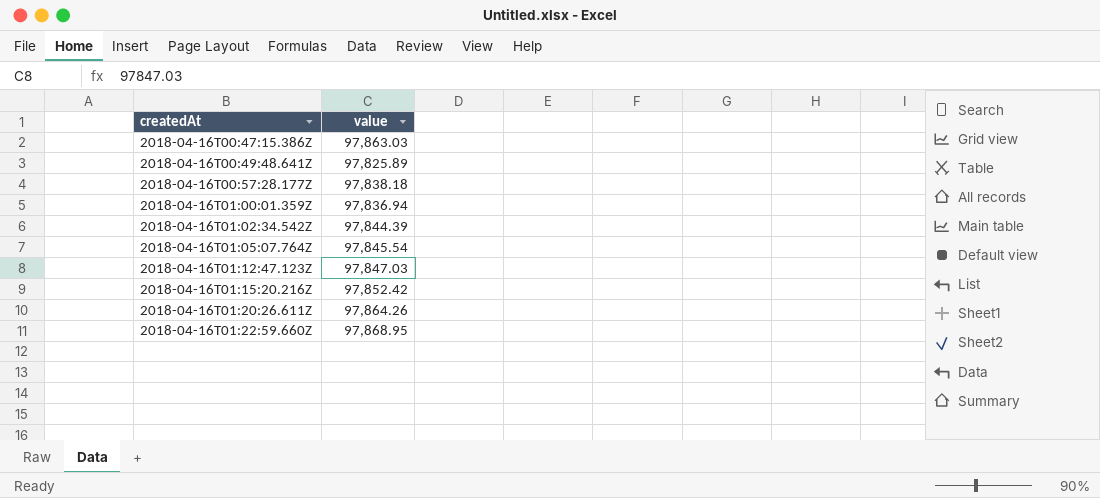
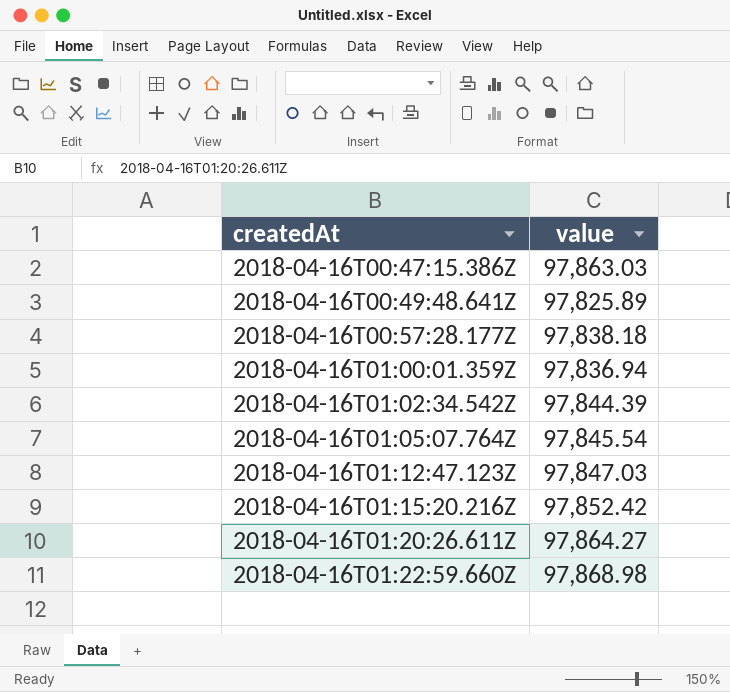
2018-04-16T01:20:26.611Z | value: 97,864.26 -> 97,864.27
2018-04-16T01:22:59.660Z | value: 97,868.95 -> 97,868.98

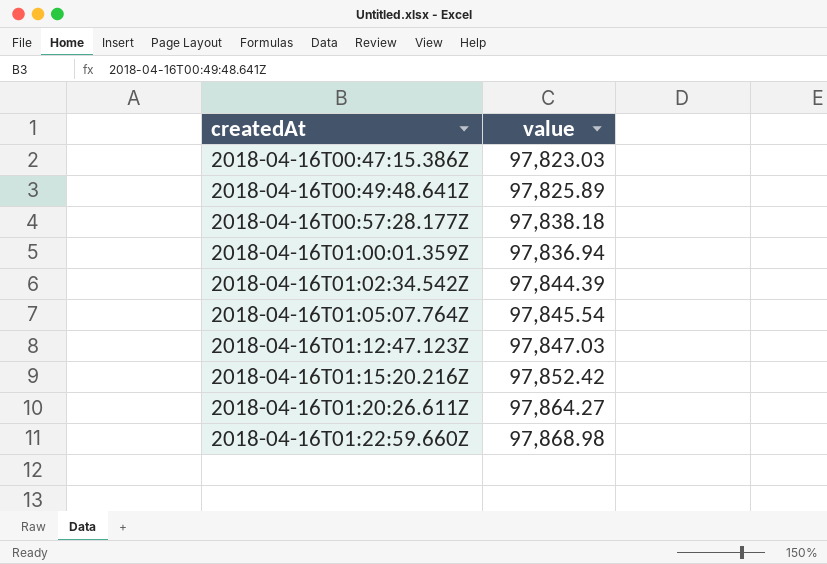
2018-04-16T00:47:15.386Z | value: 97,863.03 -> 97,823.03

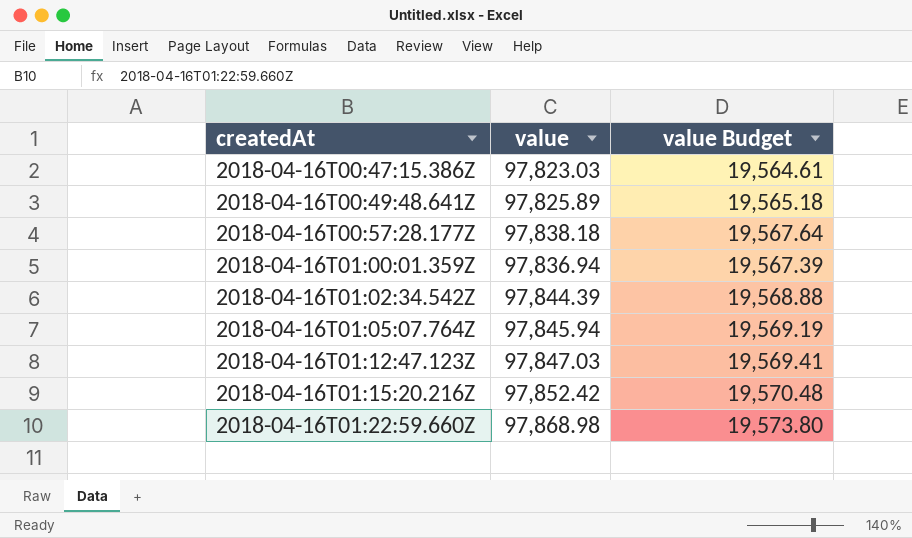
column value Budget | formula: none -> [value] * 0.2
row 2018-04-16T01:20:26.611Z: 97,864.27 -> none
2018-04-16T01:05:07.764Z | value: 97,845.54 -> 97,845.94

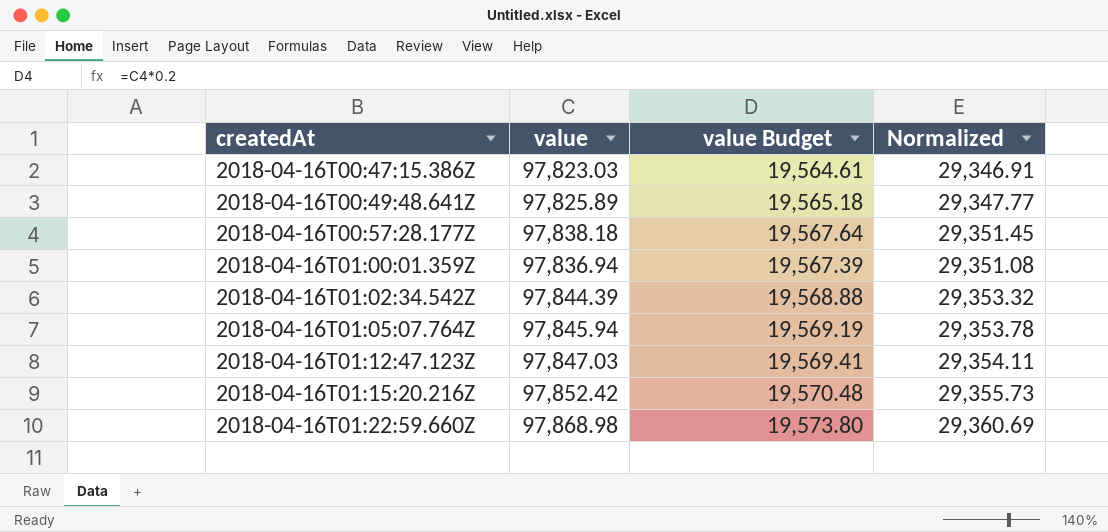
column Normalized | formula: none -> [value] * 0.3

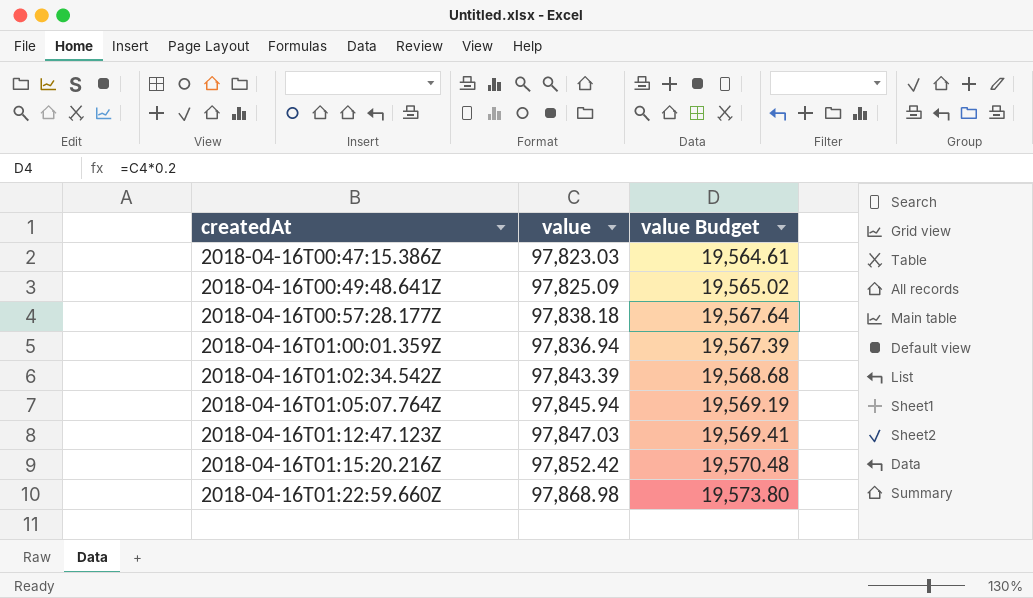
column Normalized | formula: [value] * 0.3 -> none
2018-04-16T00:49:48.641Z | value: 97,825.89 -> 97,825.09
2018-04-16T00:49:48.641Z | value Budget: 19,565.18 -> 19,565.02
2018-04-16T01:02:34.542Z | value: 97,844.39 -> 97,843.39
2018-04-16T01:02:34.542Z | value Budget: 19,568.88 -> 19,568.68

